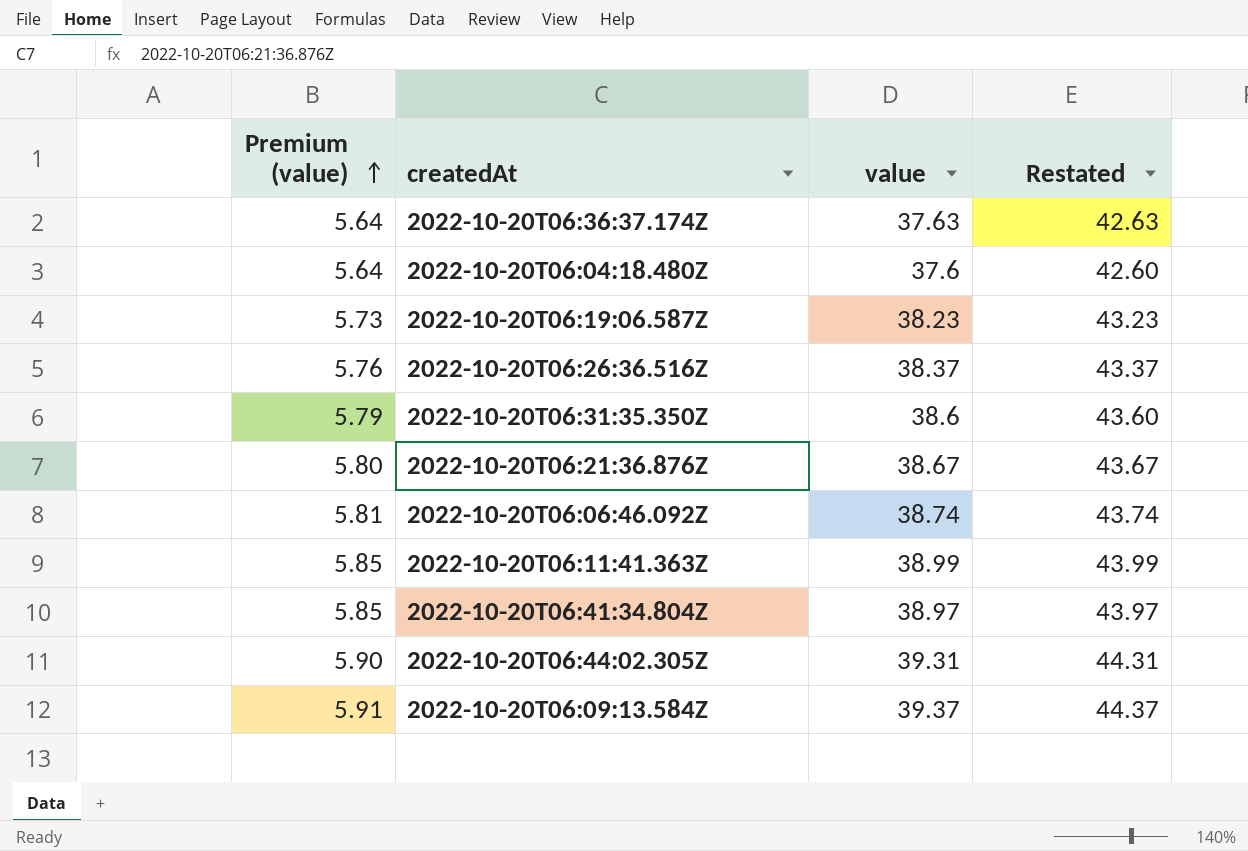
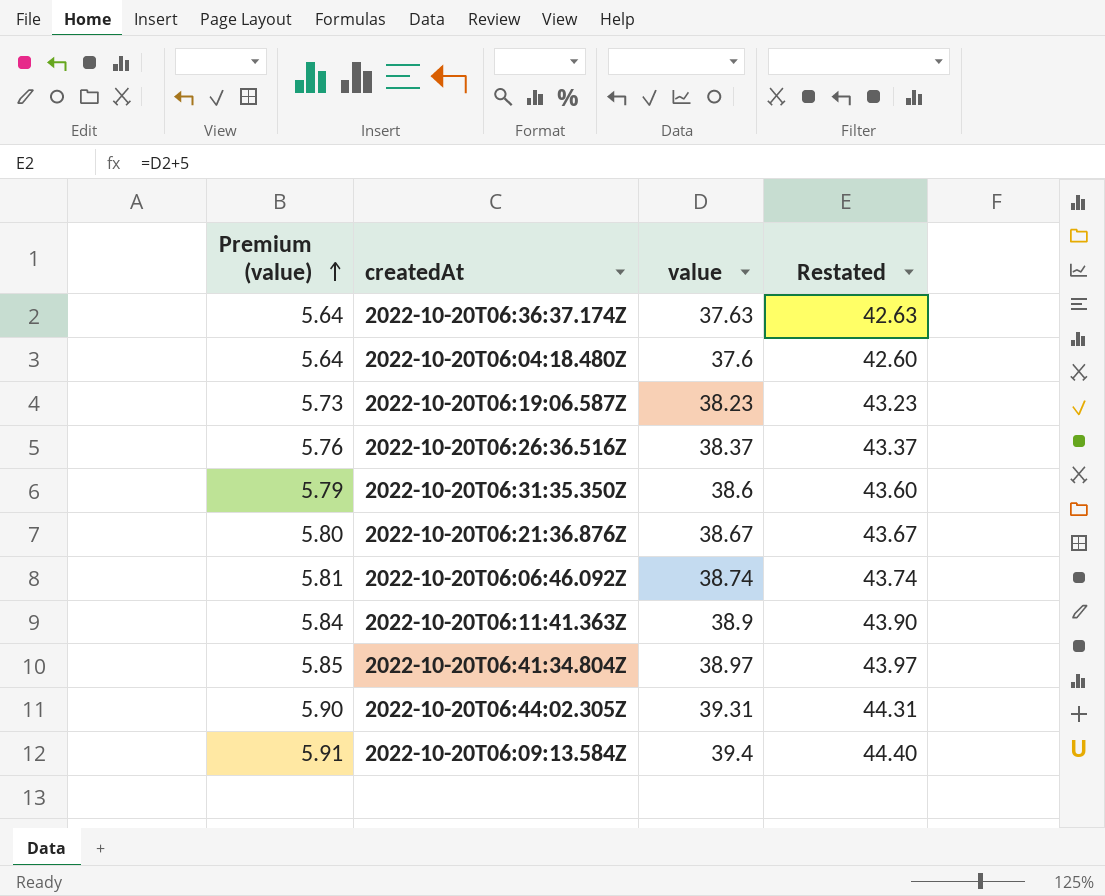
2022-10-20T06:11:41.363Z | Premium (value): 5.85 -> 5.84
2022-10-20T06:11:41.363Z | value: 38.99 -> 38.9
2022-10-20T06:11:41.363Z | Restated: 43.99 -> 43.90
2022-10-20T06:09:13.584Z | value: 39.37 -> 39.4
2022-10-20T06:09:13.584Z | Restated: 44.37 -> 44.40

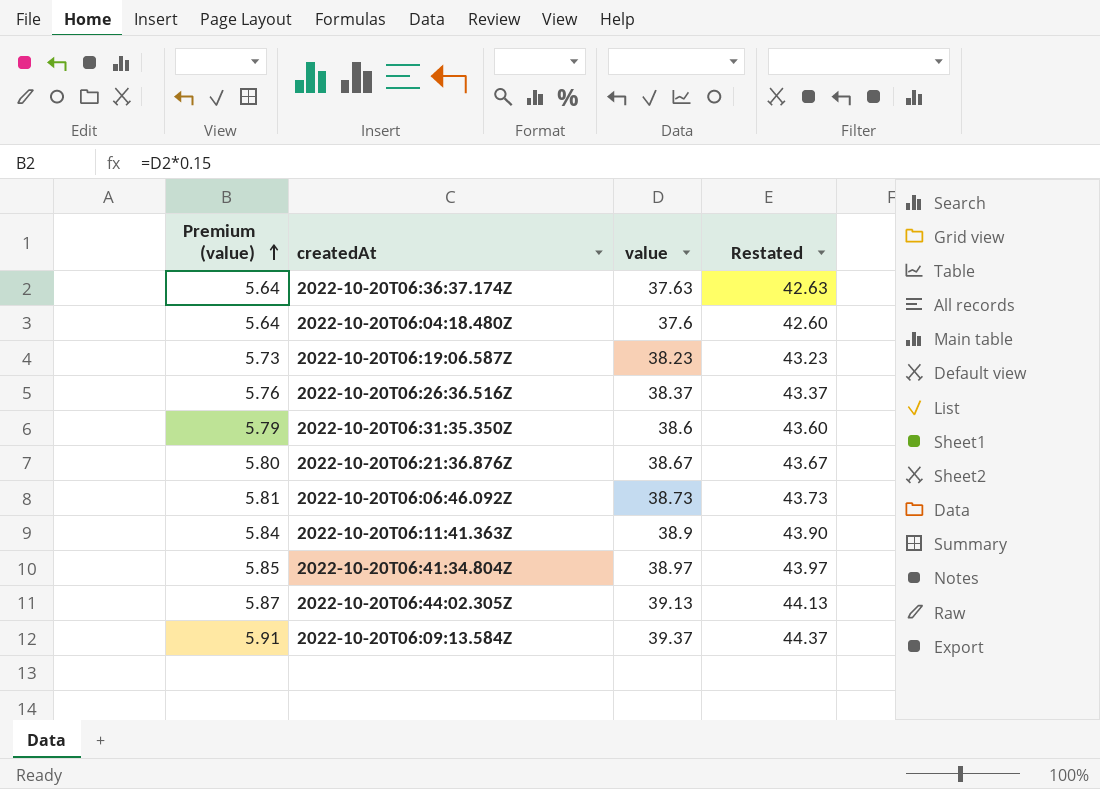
2022-10-20T06:06:46.092Z | value: 38.74 -> 38.73
2022-10-20T06:06:46.092Z | Restated: 43.74 -> 43.73
2022-10-20T06:44:02.305Z | Premium (value): 5.90 -> 5.87
2022-10-20T06:44:02.305Z | value: 39.31 -> 39.13
2022-10-20T06:44:02.305Z | Restated: 44.31 -> 44.13
2022-10-20T06:09:13.584Z | value: 39.4 -> 39.37
2022-10-20T06:09:13.584Z | Restated: 44.40 -> 44.37

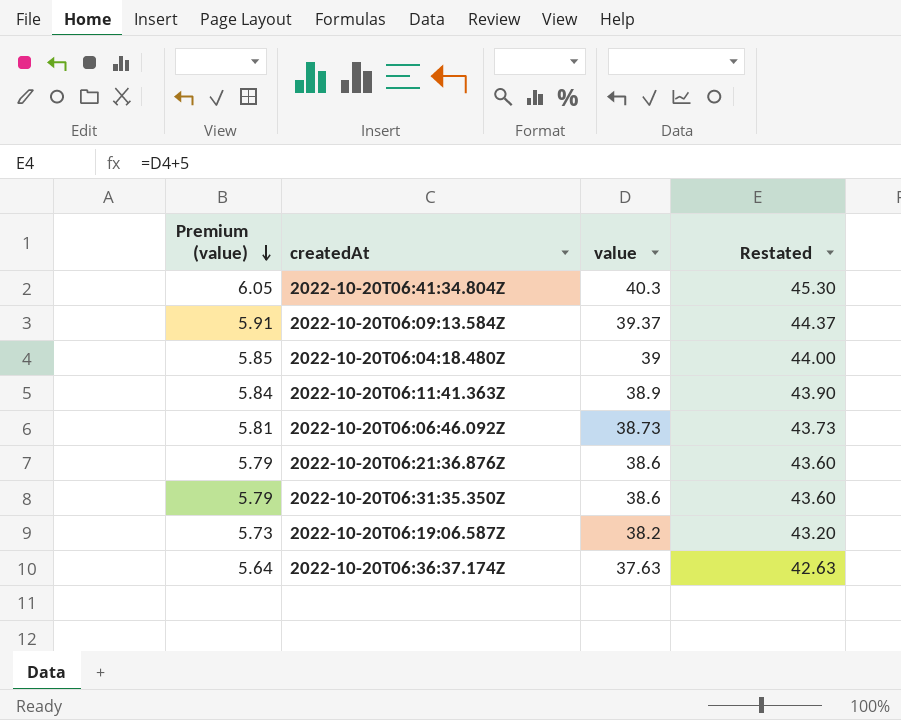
row order: Premium (value) ascending -> Premium (value) descending
row 2022-10-20T06:26:36.516Z: 5.76 | 38.37 | 43.37 -> none
row 2022-10-20T06:44:02.305Z: 5.87 | 39.13 | 44.13 -> none
2022-10-20T06:41:34.804Z | Premium (value): 5.85 -> 6.05
2022-10-20T06:41:34.804Z | value: 38.97 -> 40.3
2022-10-20T06:41:34.804Z | Restated: 43.97 -> 45.30
2022-10-20T06:04:18.480Z | Premium (value): 5.64 -> 5.85
2022-10-20T06:04:18.480Z | value: 37.6 -> 39
2022-10-20T06:04:18.480Z | Restated: 42.60 -> 44.00
2022-10-20T06:21:36.876Z | Premium (value): 5.80 -> 5.79
2022-10-20T06:21:36.876Z | value: 38.67 -> 38.6
2022-10-20T06:21:36.876Z | Restated: 43.67 -> 43.60
2022-10-20T06:19:06.587Z | value: 38.23 -> 38.2
2022-10-20T06:19:06.587Z | Restated: 43.23 -> 43.20

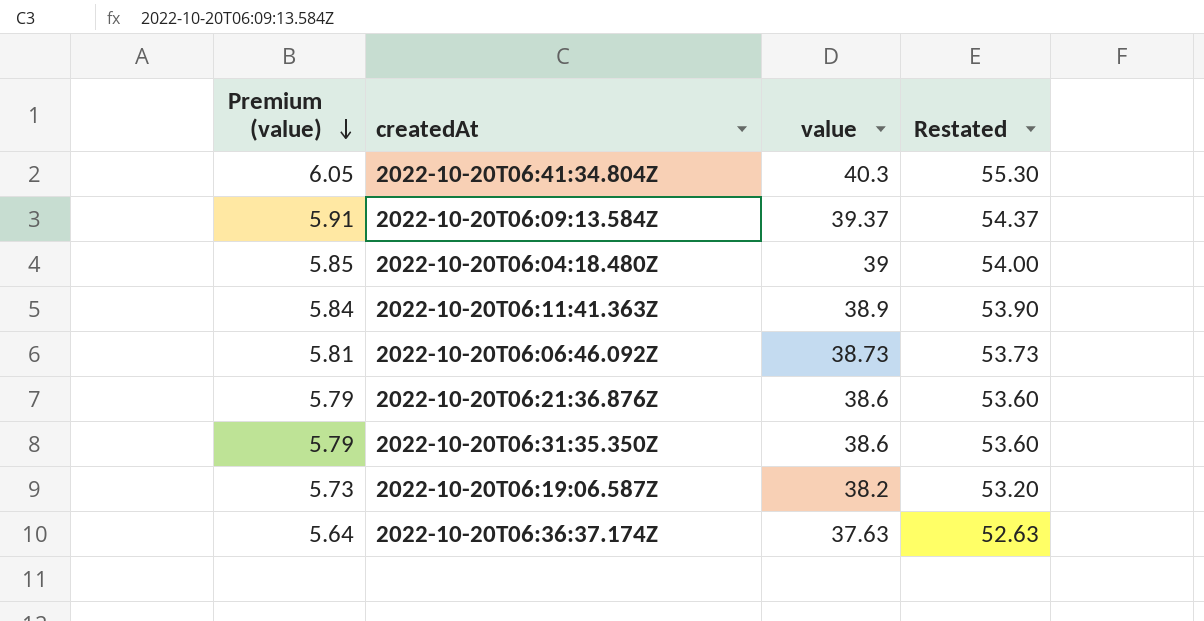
column Restated | formula: [value] + 5 -> [value] + 15

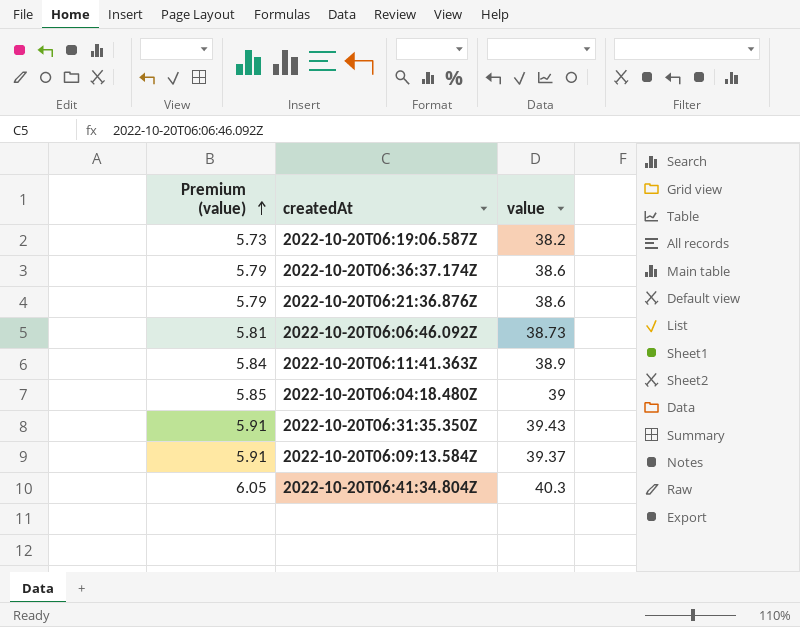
row order: Premium (value) descending -> Premium (value) ascending
column Restated | formula: [value] + 15 -> none
2022-10-20T06:36:37.174Z | Premium (value): 5.64 -> 5.79
2022-10-20T06:36:37.174Z | value: 37.63 -> 38.6
2022-10-20T06:31:35.350Z | Premium (value): 5.79 -> 5.91
2022-10-20T06:31:35.350Z | value: 38.6 -> 39.43

